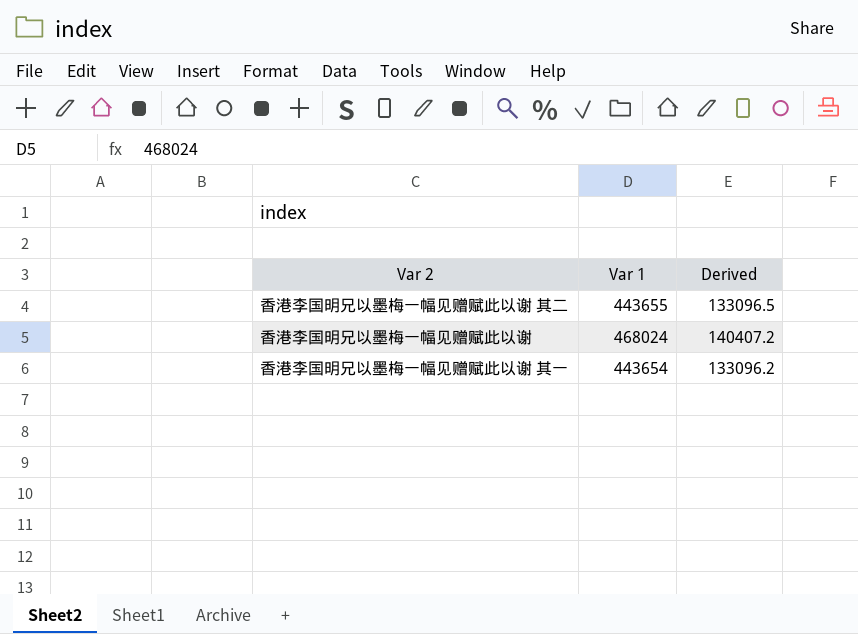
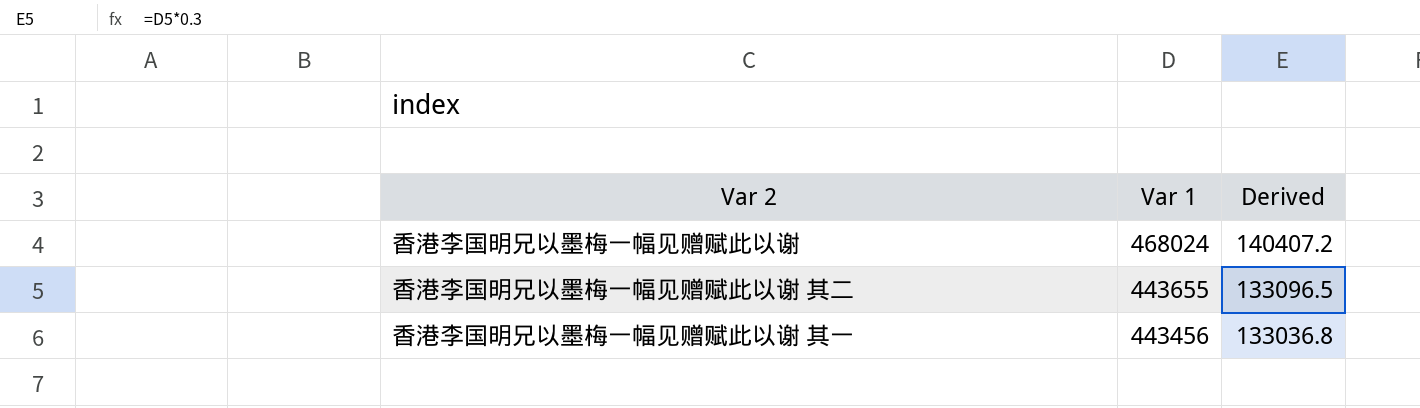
row order: none -> Var 1 descending
香港李国明兄以墨梅一幅见赠赋此以谢 其一 | Var 1: 443654 -> 443456
香港李国明兄以墨梅一幅见赠赋此以谢 其一 | Derived: 133096.2 -> 133036.8

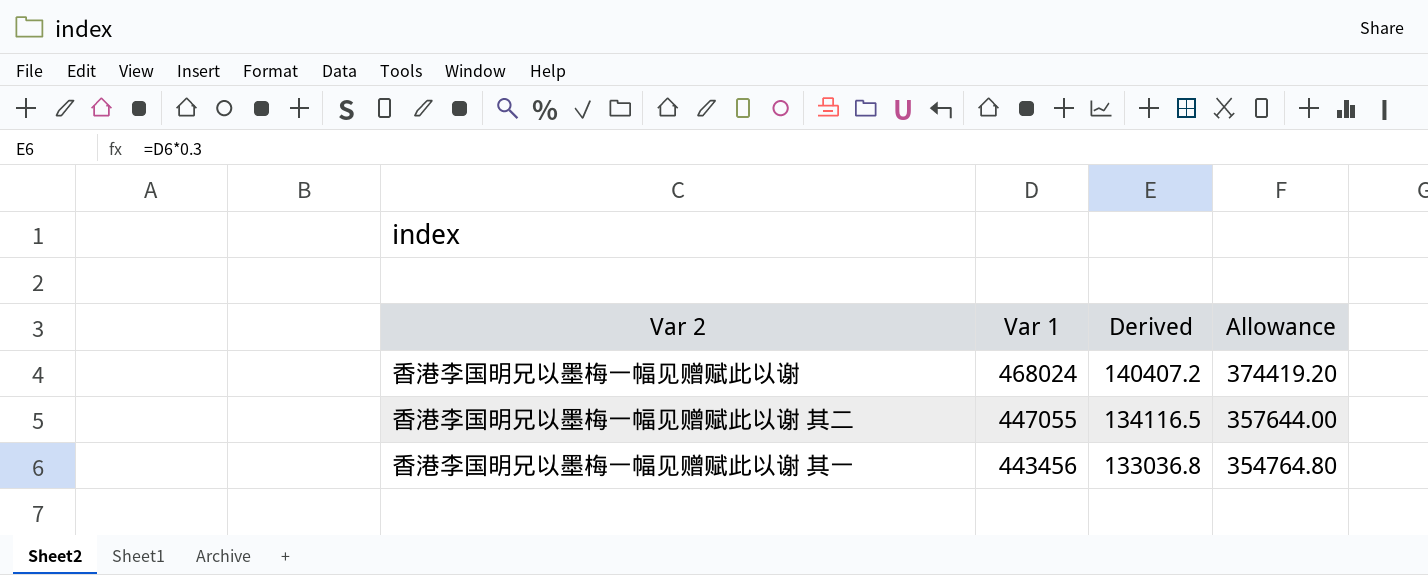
column Allowance | formula: none -> [Var 1] * 0.8
香港李国明兄以墨梅一幅见赠赋此以谢 其二 | Var 1: 443655 -> 447055
香港李国明兄以墨梅一幅见赠赋此以谢 其二 | Derived: 133096.5 -> 134116.5

